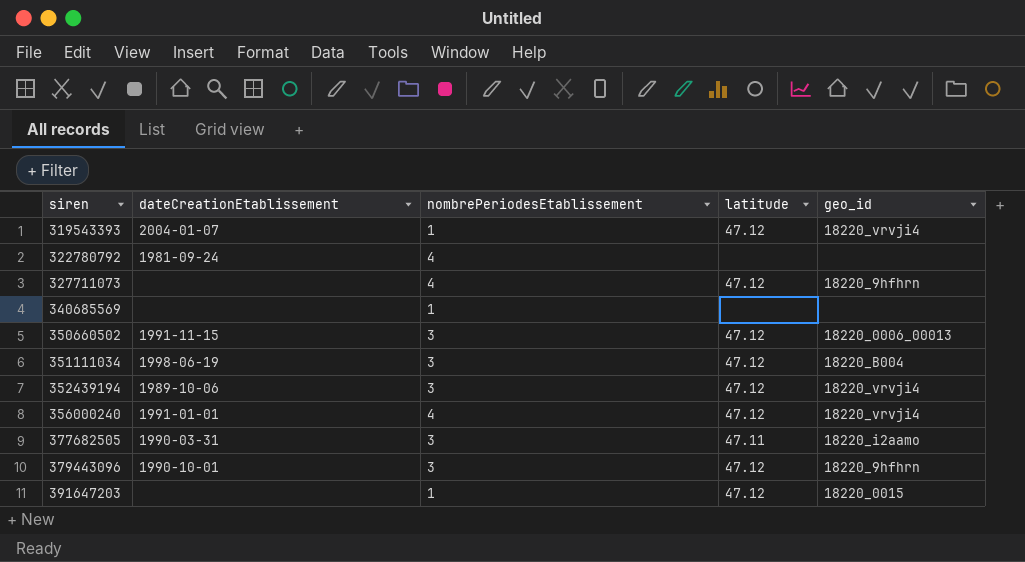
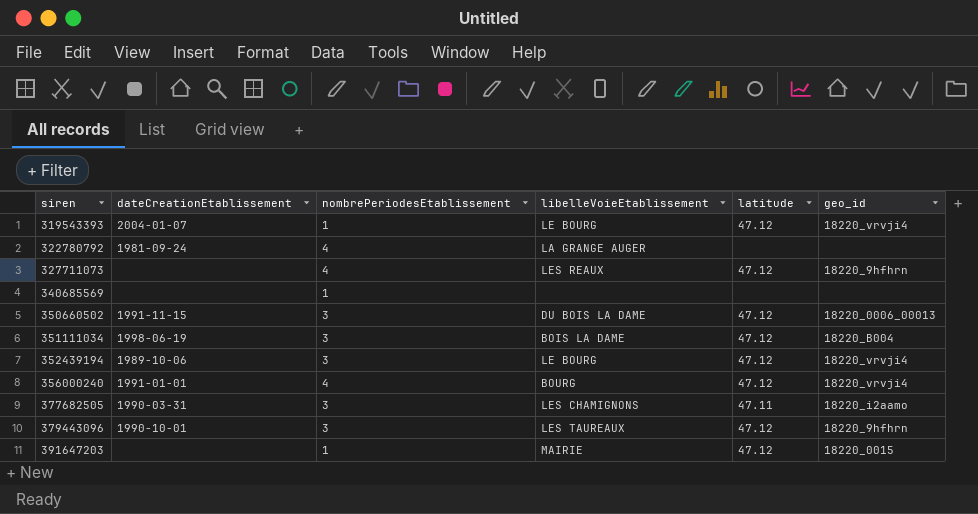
column libelleVoieEtablissement | position: none -> 4

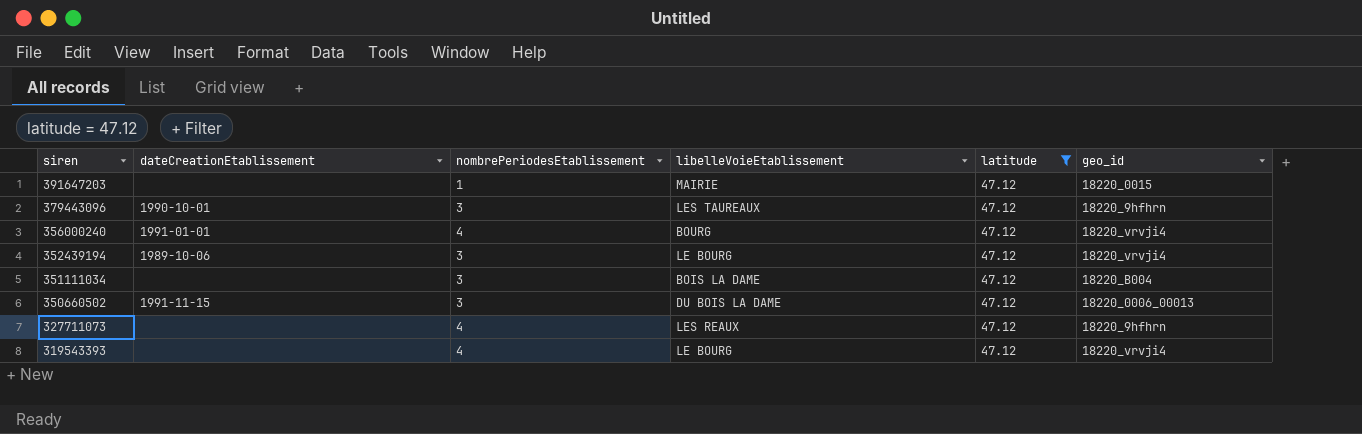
filter: none -> latitude = 47.12
row order: siren ascending -> siren descending
351111034 | dateCreationEtablissement: 1998-06-19 -> none
319543393 | dateCreationEtablissement: 2004-01-07 -> none
319543393 | nombrePeriodesEtablissement: 1 -> 4

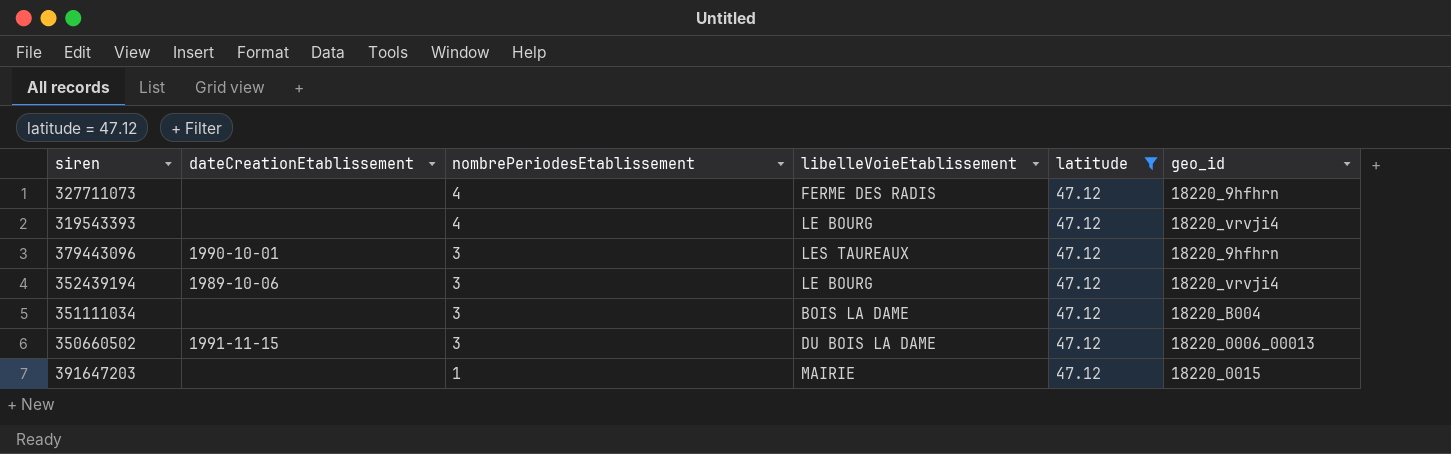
row order: siren descending -> nombrePeriodesEtablissement descending
row 356000240: 1991-01-01 | 4 | BOURG | 47.12 | 18220_vrvji4 -> none
327711073 | libelleVoieEtablissement: LES REAUX -> FERME DES RADIS

